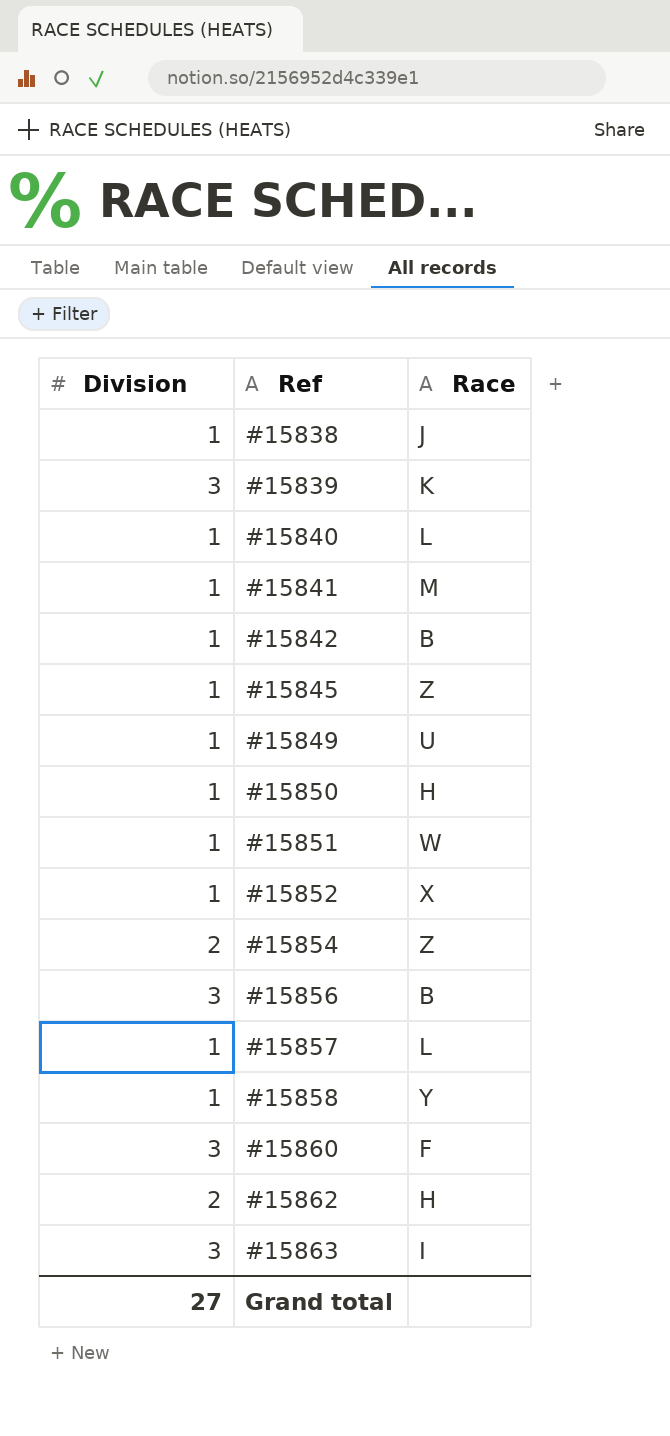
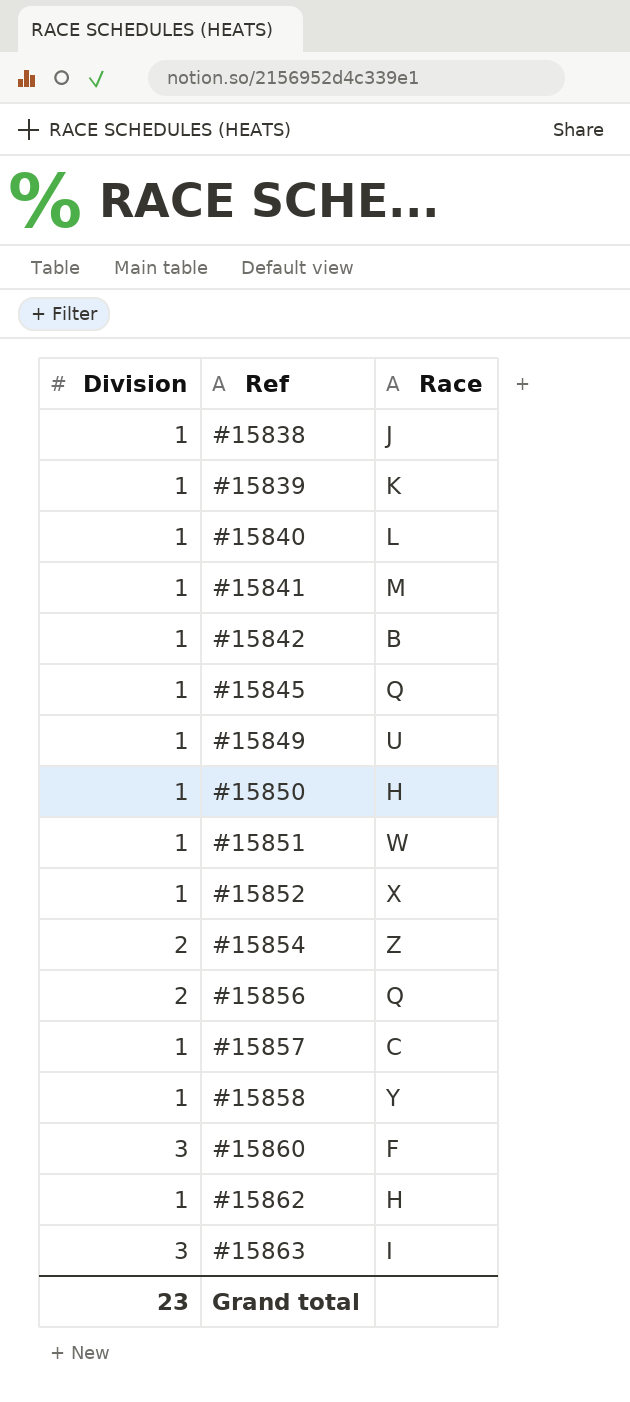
#15839 | Division: 3 -> 1
#15845 | Race: Z -> Q
#15856 | Division: 3 -> 2
#15856 | Race: B -> Q
#15857 | Race: L -> C
#15862 | Division: 2 -> 1
Grand total | Division: 27 -> 23

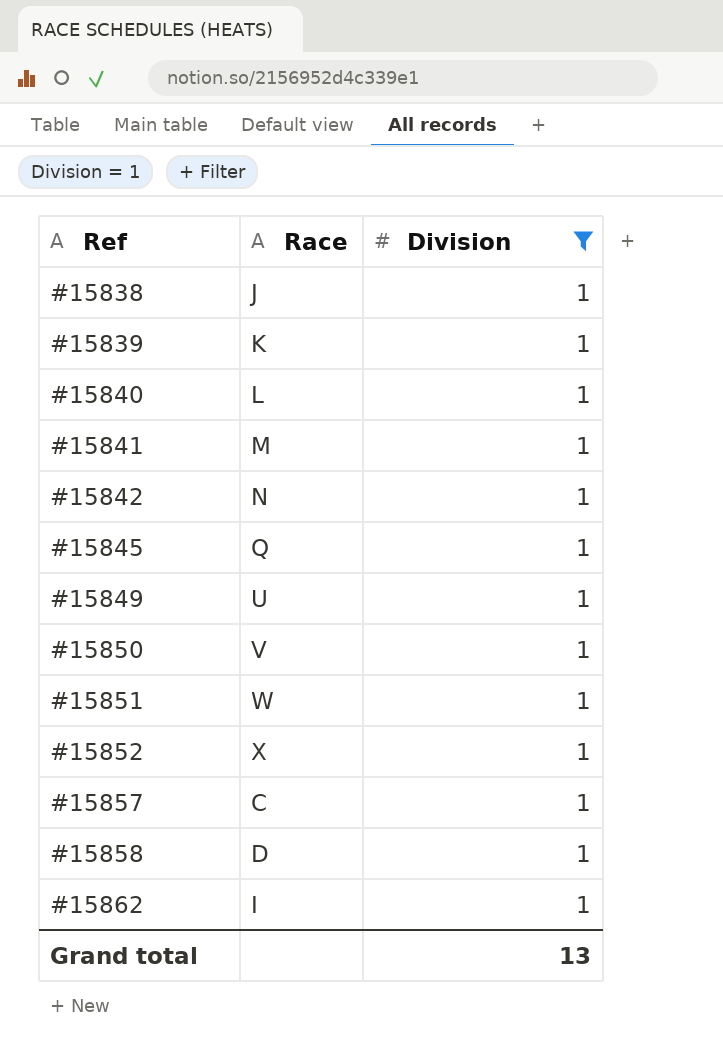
filter: none -> Division = 1
column Division | position: 1 -> 3
#15842 | Race: B -> N
#15850 | Race: H -> V
#15858 | Race: Y -> D
#15862 | Race: H -> I
Grand total | Division: 23 -> 13

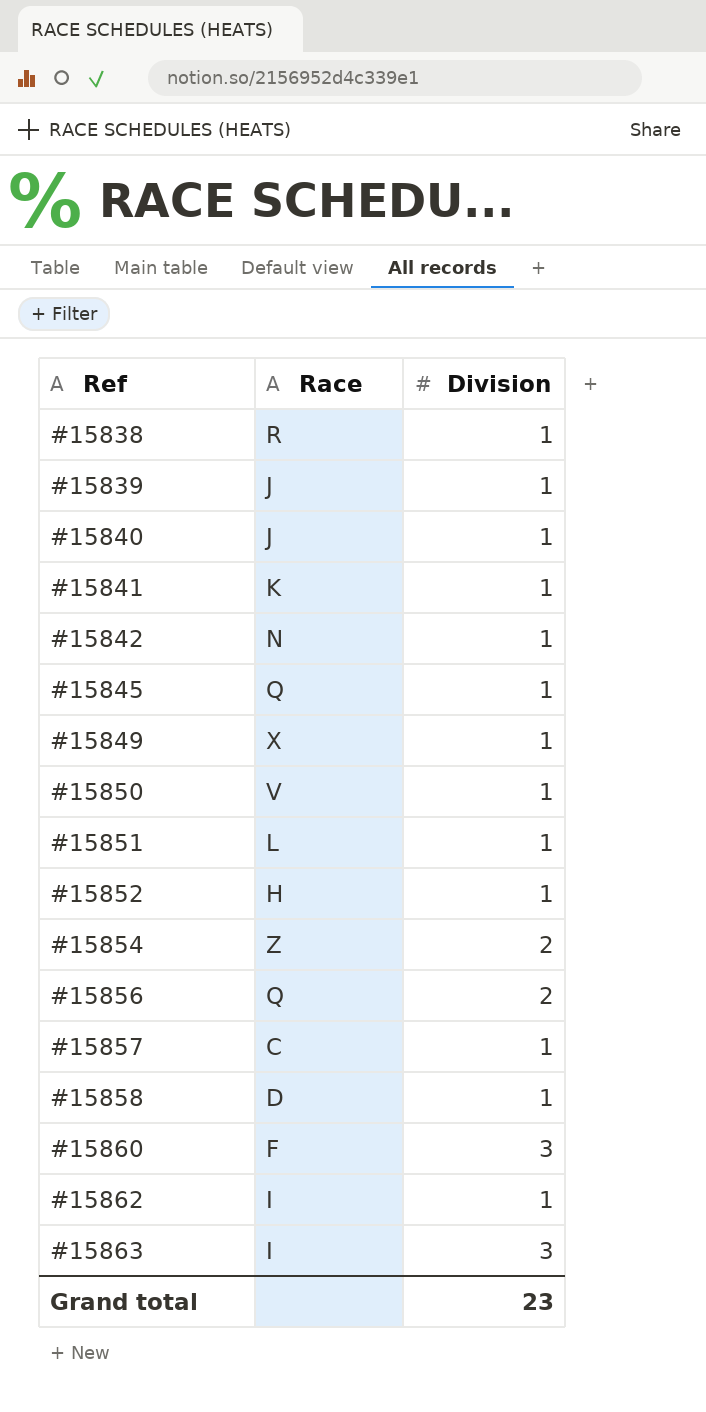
filter: Division = 1 -> none
#15838 | Race: J -> R
#15839 | Race: K -> J
#15840 | Race: L -> J
#15841 | Race: M -> K
#15849 | Race: U -> X
#15851 | Race: W -> L
#15852 | Race: X -> H
Grand total | Division: 13 -> 23

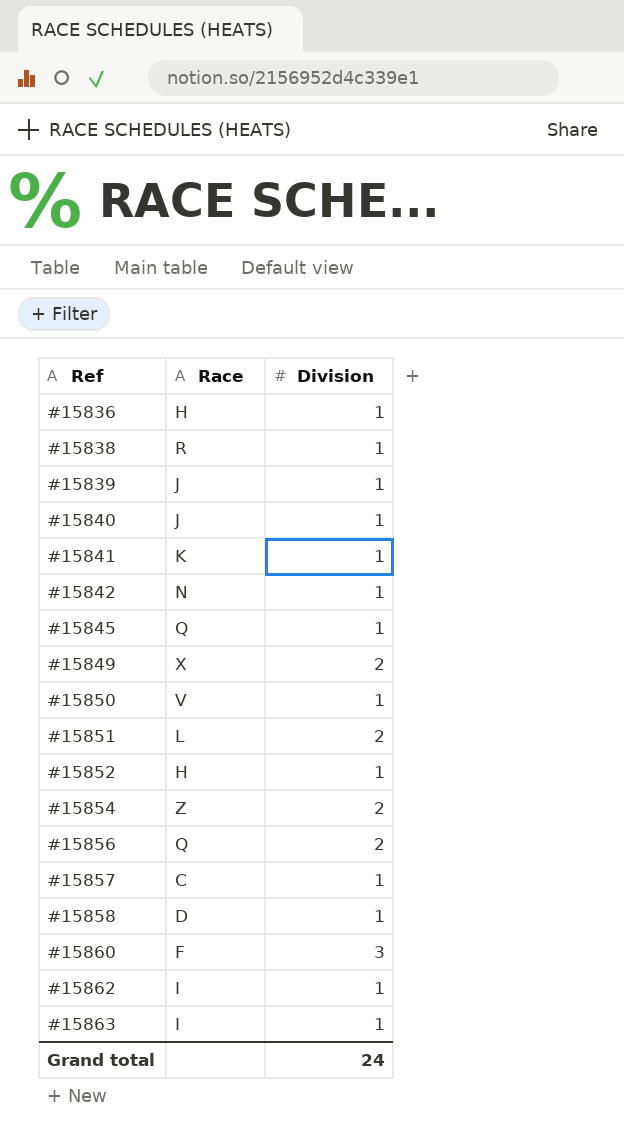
row #15836: none -> H | 1
#15849 | Division: 1 -> 2
#15851 | Division: 1 -> 2
#15863 | Division: 3 -> 1
Grand total | Division: 23 -> 24

